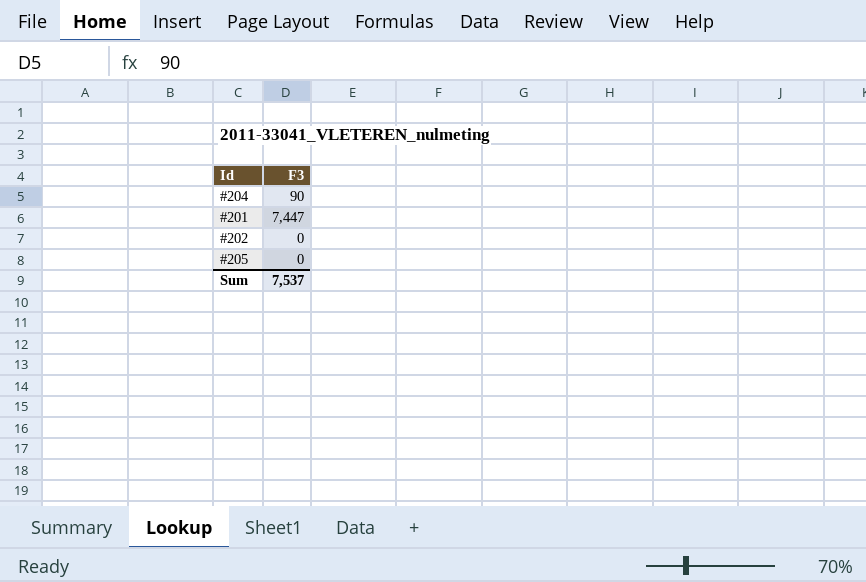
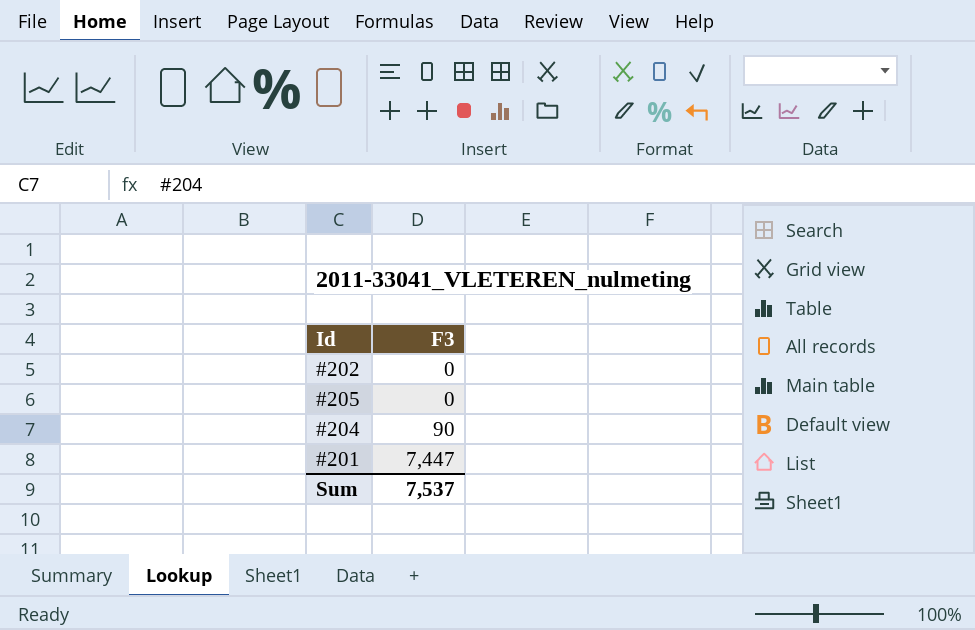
row order: none -> F3 ascending

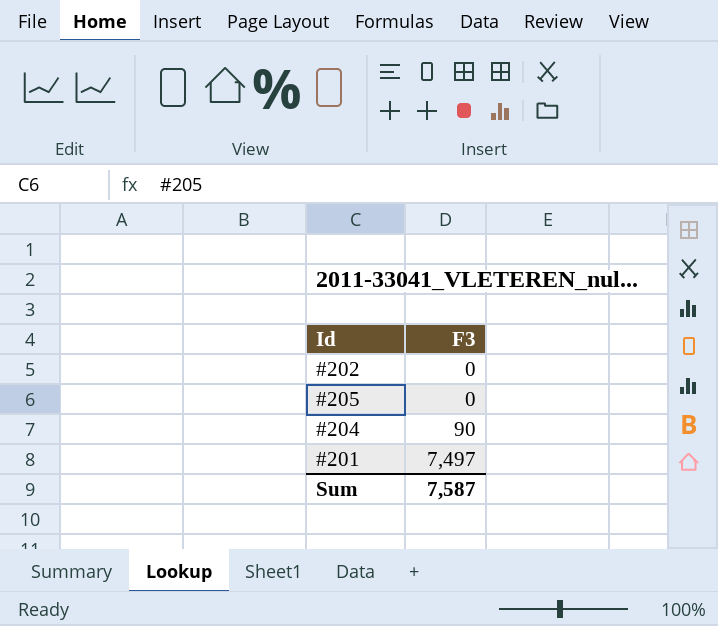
#201 | F3: 7,447 -> 7,497
Sum | F3: 7,537 -> 7,587

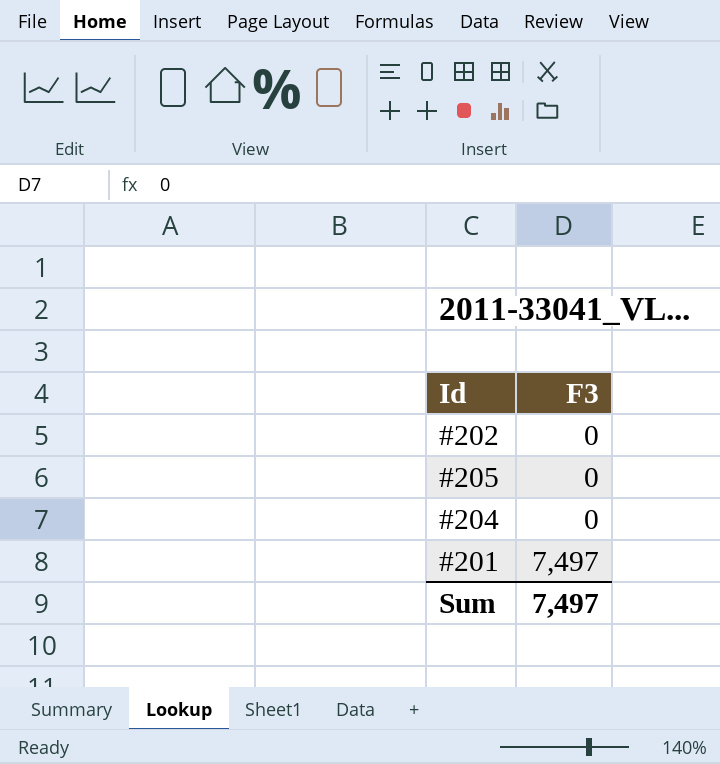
#204 | F3: 90 -> 0
Sum | F3: 7,587 -> 7,497

